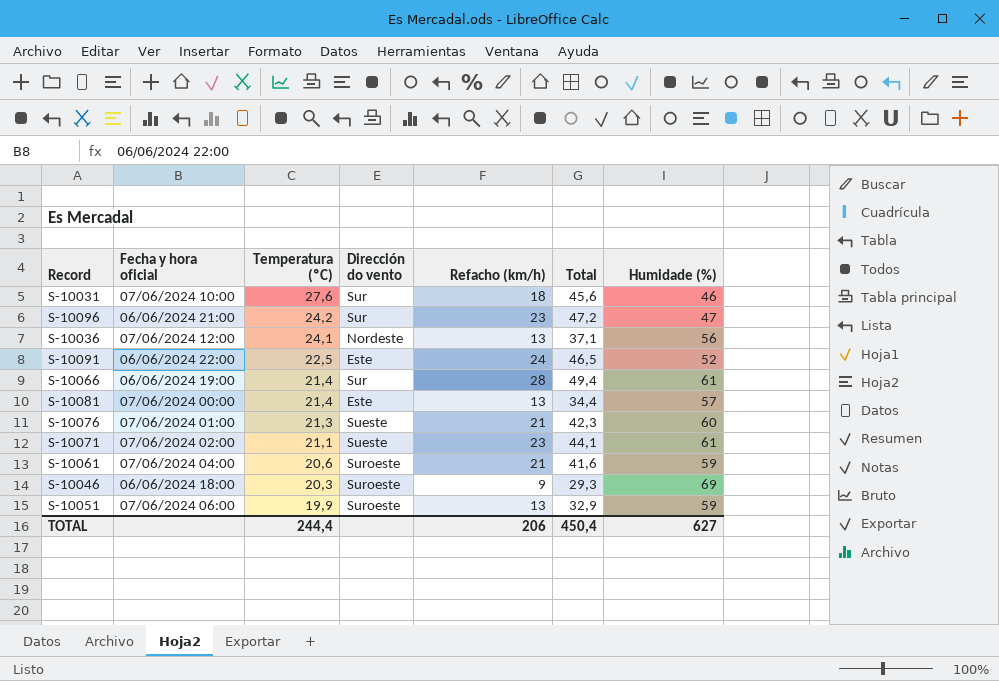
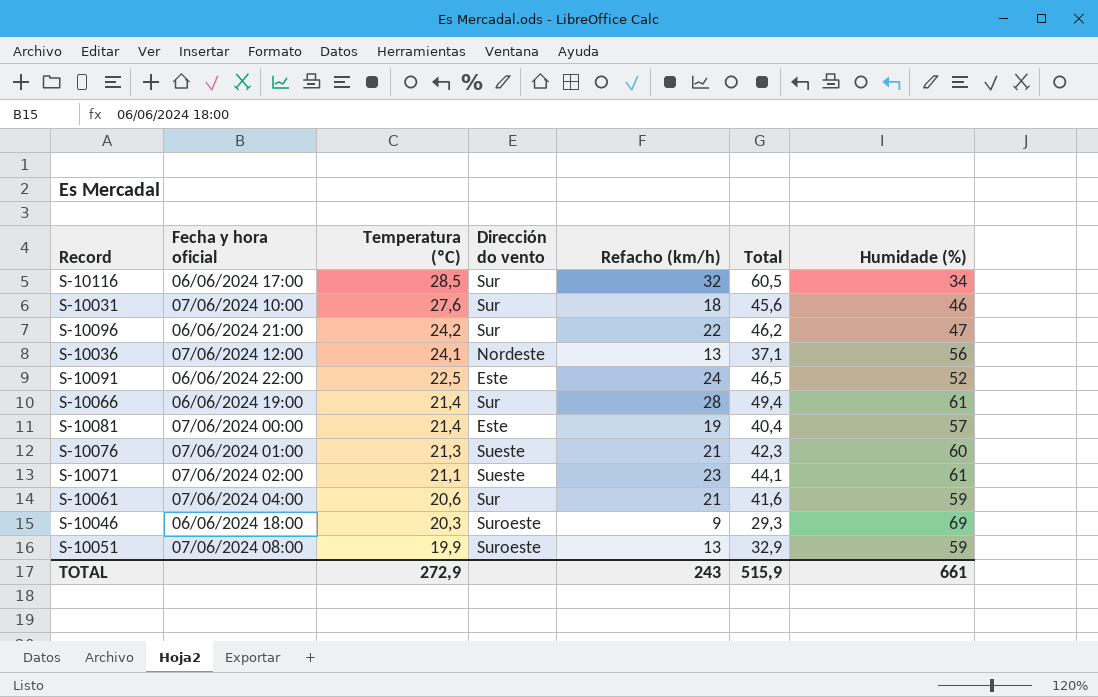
row S-10116: none -> 06/06/2024 17:00 | 28,5 | Sur | 32 | 60,5 | 34
S-10096 | Refacho (km/h): 23 -> 22
S-10096 | Total: 47,2 -> 46,2
S-10081 | Refacho (km/h): 13 -> 19
S-10081 | Total: 34,4 -> 40,4
S-10061 | Dirección do vento: Suroeste -> Sur
S-10051 | Fecha y hora oficial: 07/06/2024 06:00 -> 07/06/2024 08:00
TOTAL | Temperatura (ºC): 244,4 -> 272,9
TOTAL | Refacho (km/h): 206 -> 243
TOTAL | Total: 450,4 -> 515,9
TOTAL | Humidade (%): 627 -> 661

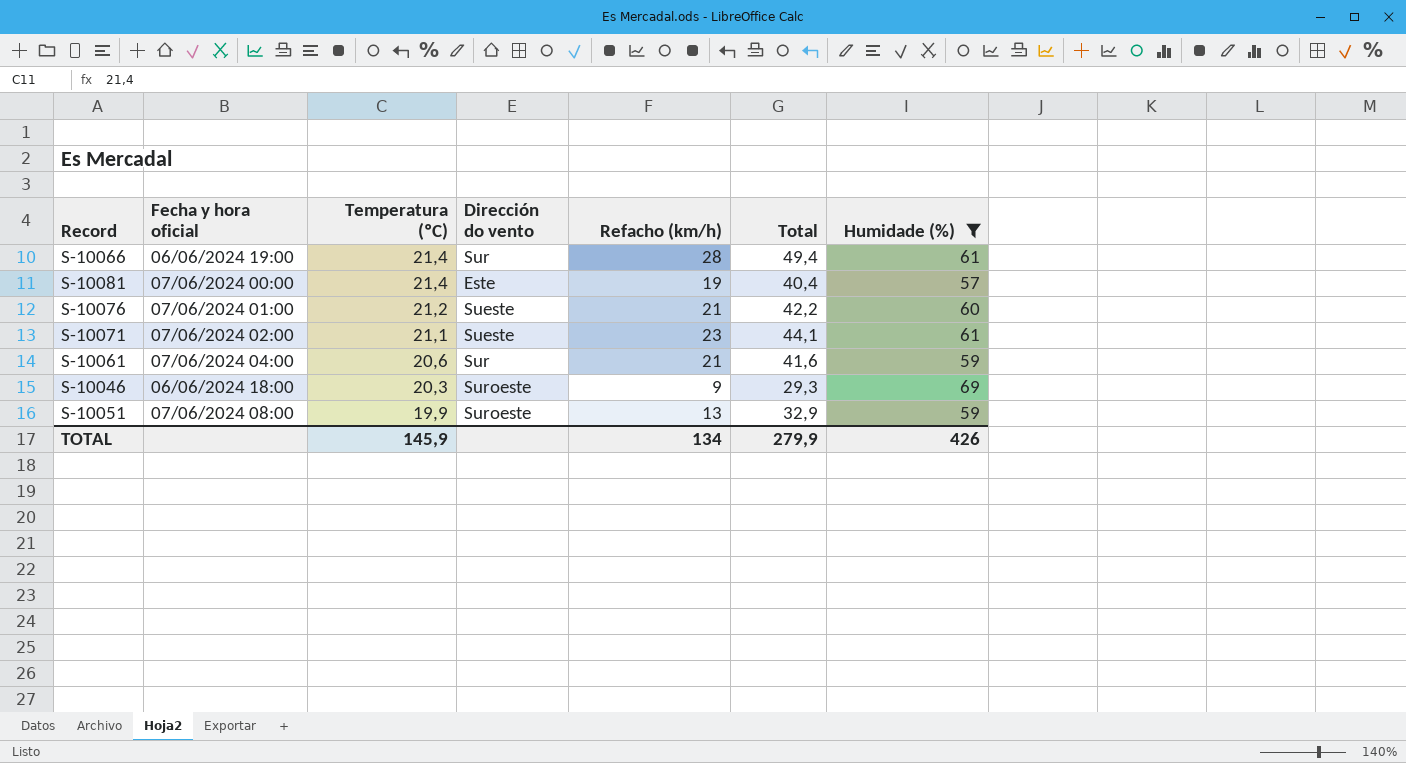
filter: none -> Humidade (%) >= 57
S-10076 | Temperatura (ºC): 21,3 -> 21,2
S-10076 | Total: 42,3 -> 42,2
TOTAL | Temperatura (ºC): 272,9 -> 145,9
TOTAL | Refacho (km/h): 243 -> 134
TOTAL | Total: 515,9 -> 279,9
TOTAL | Humidade (%): 661 -> 426

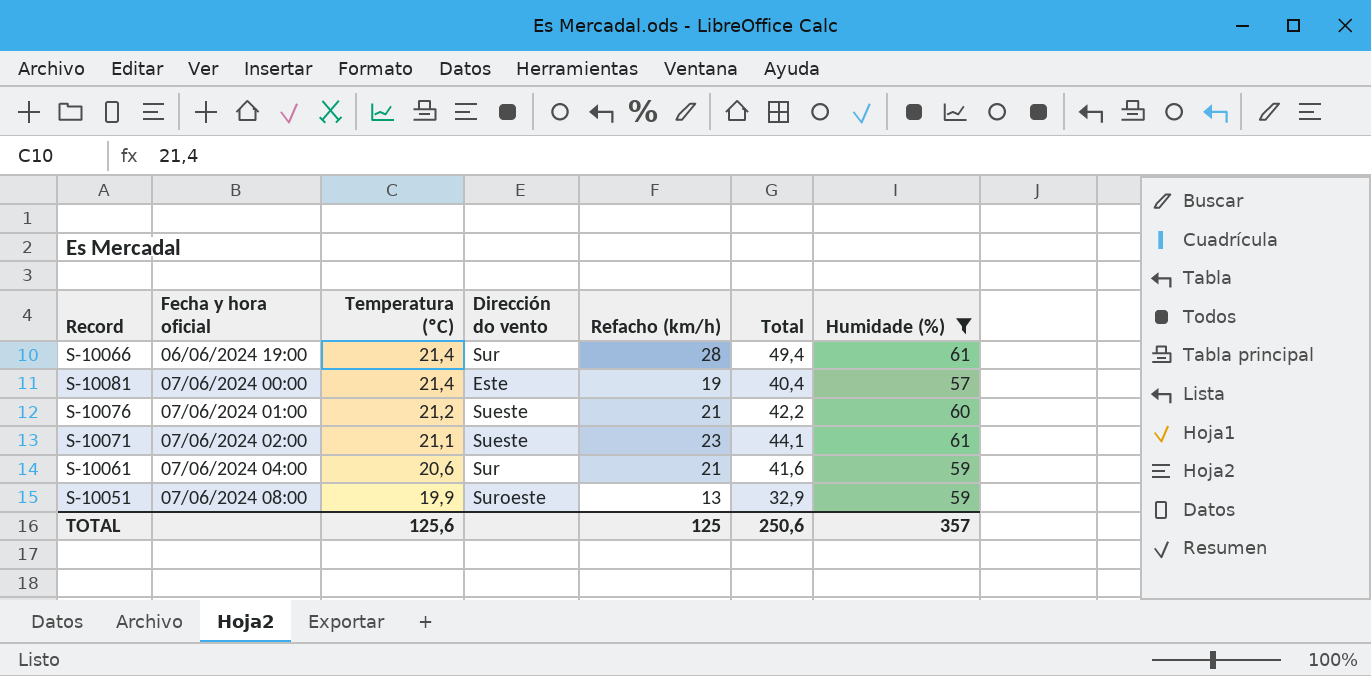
row S-10046: 06/06/2024 18:00 | 20,3 | Suroeste | 9 | 29,3 | 69 -> none
TOTAL | Temperatura (ºC): 145,9 -> 125,6
TOTAL | Refacho (km/h): 134 -> 125
TOTAL | Total: 279,9 -> 250,6
TOTAL | Humidade (%): 426 -> 357

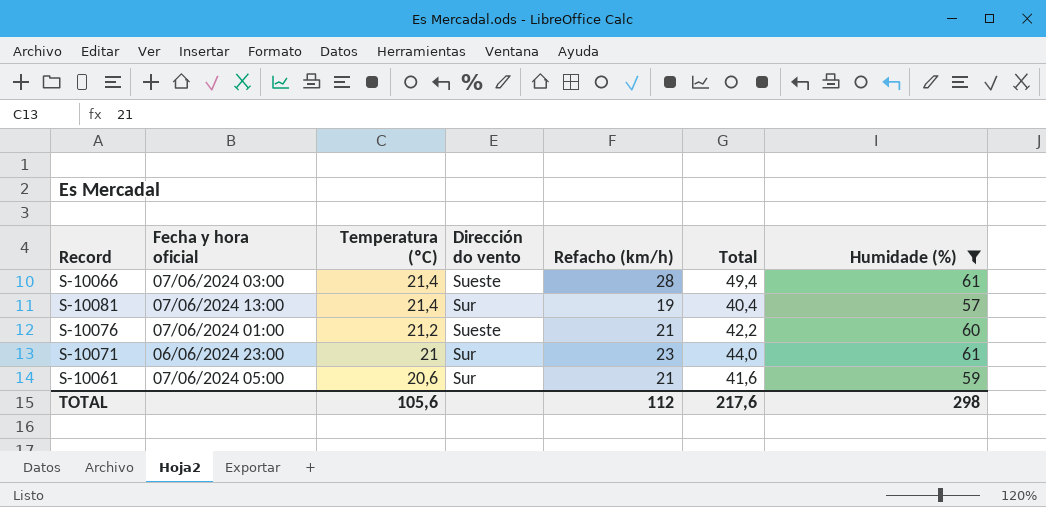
row S-10051: 07/06/2024 08:00 | 19,9 | Suroeste | 13 | 32,9 | 59 -> none
S-10066 | Fecha y hora oficial: 06/06/2024 19:00 -> 07/06/2024 03:00
S-10066 | Dirección do vento: Sur -> Sueste
S-10081 | Fecha y hora oficial: 07/06/2024 00:00 -> 07/06/2024 13:00
S-10081 | Dirección do vento: Este -> Sur
S-10071 | Fecha y hora oficial: 07/06/2024 02:00 -> 06/06/2024 23:00
S-10071 | Temperatura (ºC): 21,1 -> 21
S-10071 | Dirección do vento: Sueste -> Sur
S-10071 | Total: 44,1 -> 44,0
S-10061 | Fecha y hora oficial: 07/06/2024 04:00 -> 07/06/2024 05:00
TOTAL | Temperatura (ºC): 125,6 -> 105,6
TOTAL | Refacho (km/h): 125 -> 112
TOTAL | Total: 250,6 -> 217,6
TOTAL | Humidade (%): 357 -> 298

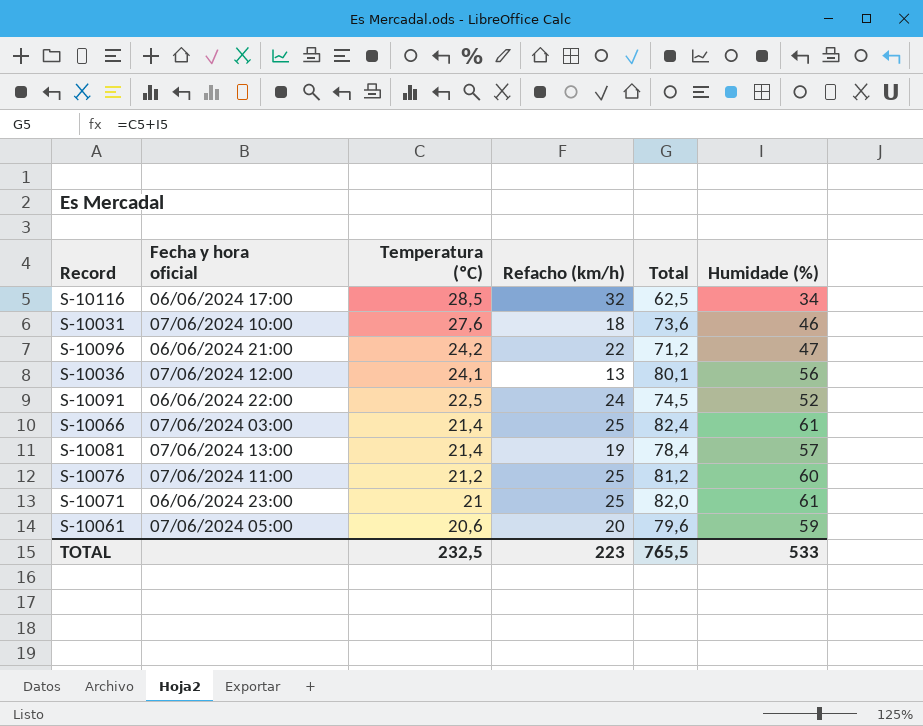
filter: Humidade (%) >= 57 -> none
column Dirección do vento | position: 4 -> none
column Total | formula: [Temperatura (ºC)] + [Refacho (km/h)] -> [Temperatura (ºC)] + [Humidade (%)]
S-10066 | Refacho (km/h): 28 -> 25
S-10076 | Fecha y hora oficial: 07/06/2024 01:00 -> 07/06/2024 11:00
S-10076 | Refacho (km/h): 21 -> 25
S-10071 | Refacho (km/h): 23 -> 25
S-10061 | Refacho (km/h): 21 -> 20
TOTAL | Temperatura (ºC): 105,6 -> 232,5
TOTAL | Refacho (km/h): 112 -> 223
TOTAL | Total: 217,6 -> 765,5
TOTAL | Humidade (%): 298 -> 533

